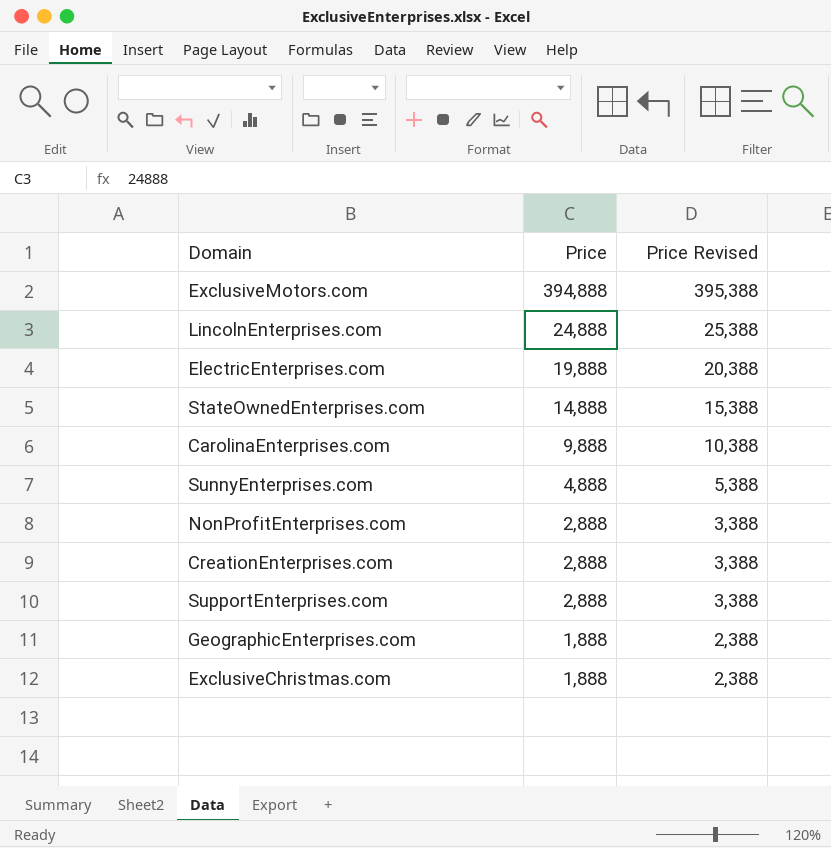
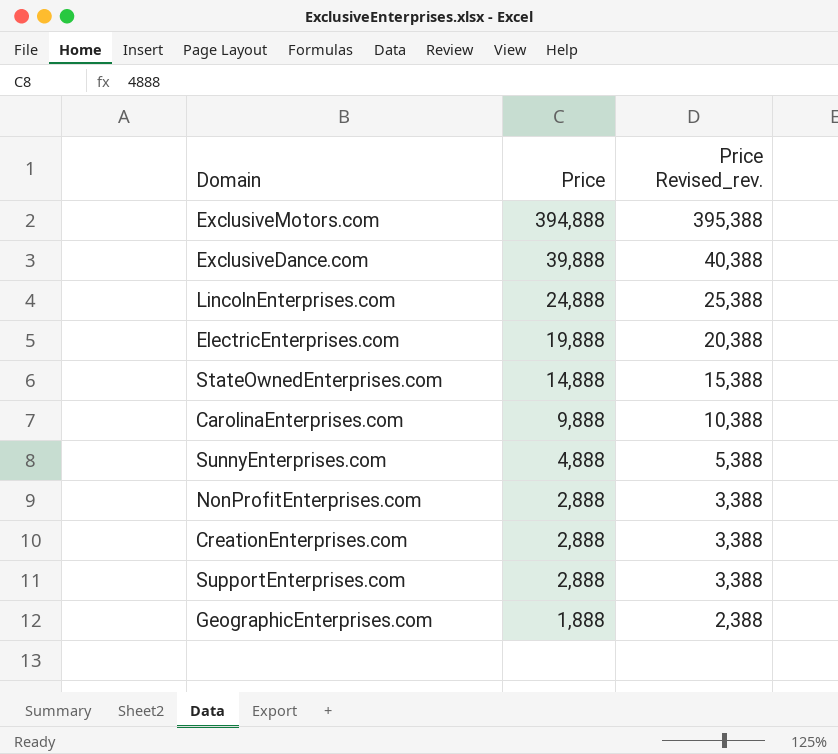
column name: Price Revised -> Price Revised_rev.
row ExclusiveChristmas.com: 1,888 | 2,388 -> none
row ExclusiveDance.com: none -> 39,888 | 40,388

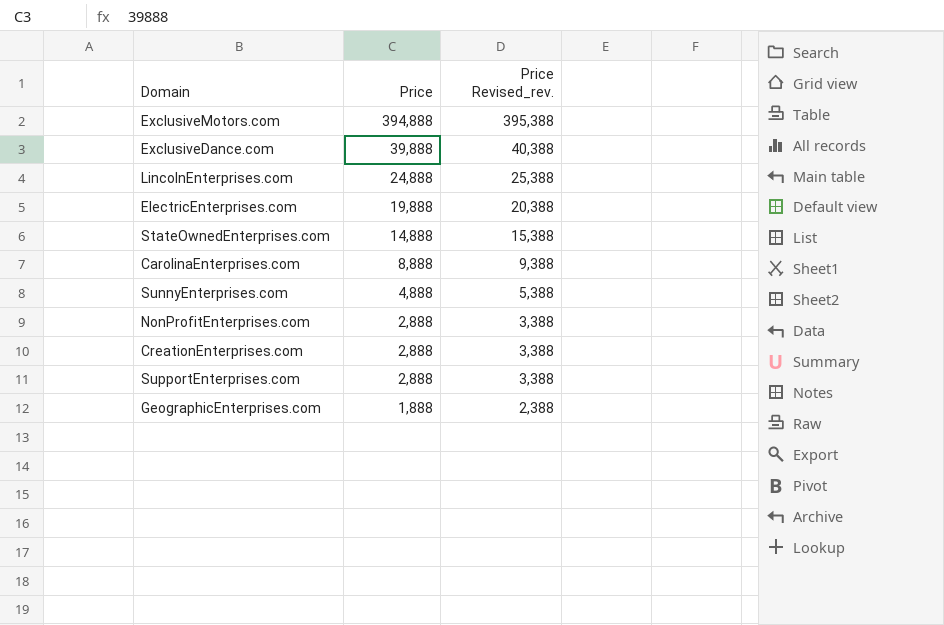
CarolinaEnterprises.com | Price: 9,888 -> 8,888
CarolinaEnterprises.com | Price Revised_rev.: 10,388 -> 9,388

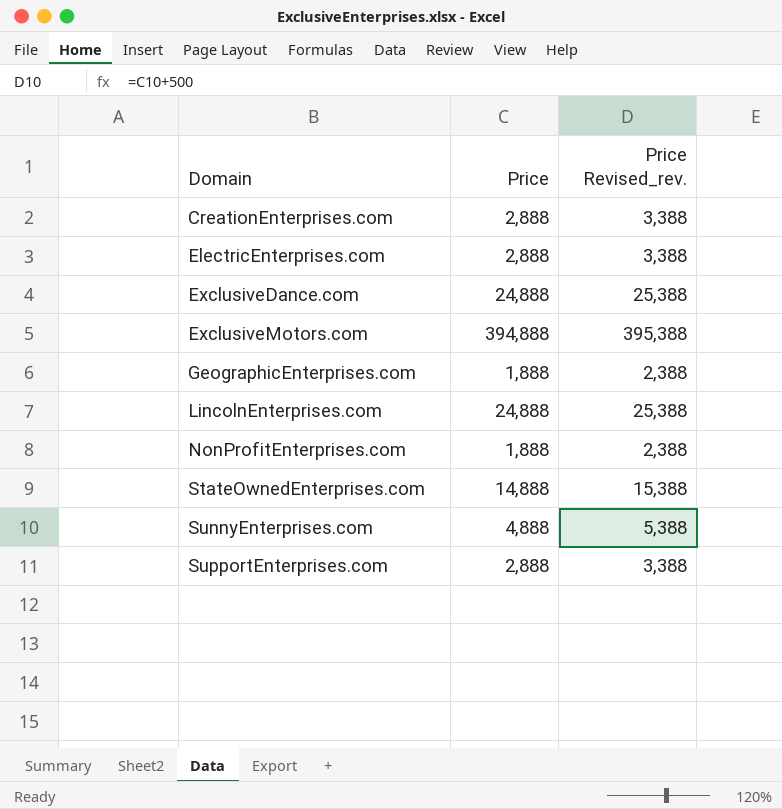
row order: Price descending -> Domain ascending
row CarolinaEnterprises.com: 8,888 | 9,388 -> none
ElectricEnterprises.com | Price: 19,888 -> 2,888
ElectricEnterprises.com | Price Revised_rev.: 20,388 -> 3,388
ExclusiveDance.com | Price: 39,888 -> 24,888
ExclusiveDance.com | Price Revised_rev.: 40,388 -> 25,388
NonProfitEnterprises.com | Price: 2,888 -> 1,888
NonProfitEnterprises.com | Price Revised_rev.: 3,388 -> 2,388

